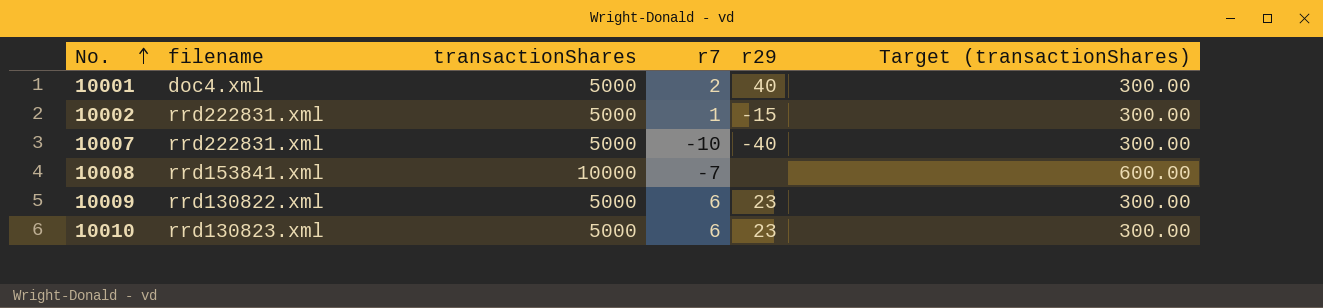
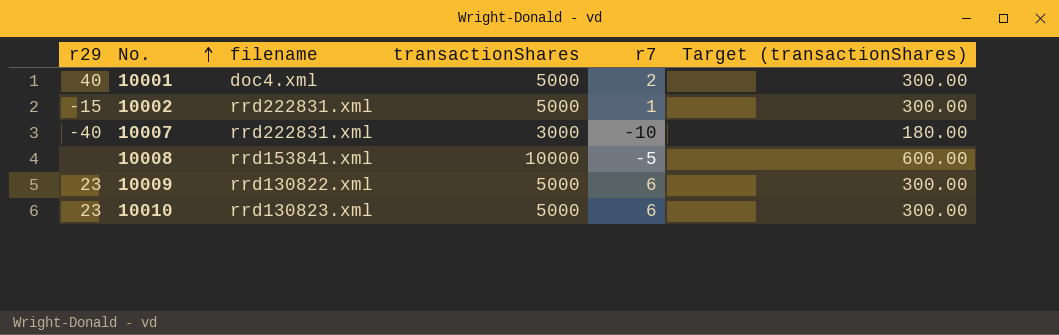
column r29 | position: 5 -> 1
10007 | transactionShares: 5000 -> 3000
10007 | Target (transactionShares): 300.00 -> 180.00
10008 | r7: -7 -> -5

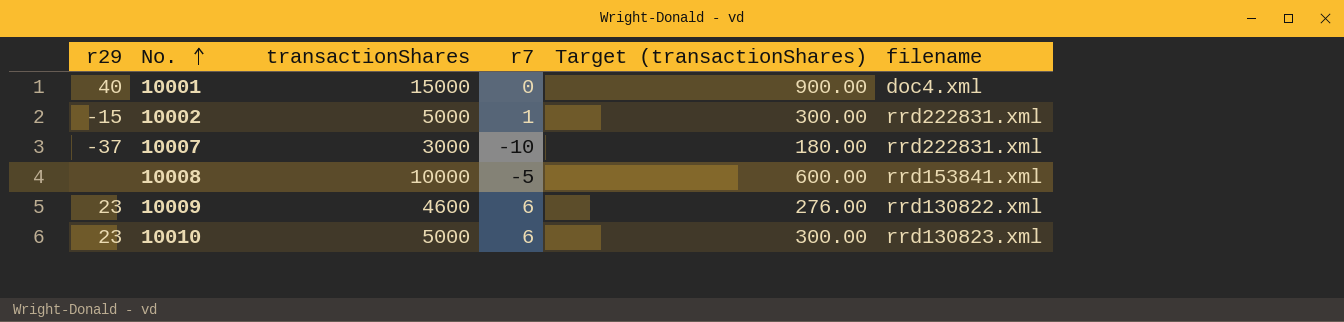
column filename | position: 3 -> 6
10001 | transactionShares: 5000 -> 15000
10001 | r7: 2 -> 0
10001 | Target (transactionShares): 300.00 -> 900.00
10007 | r29: -40 -> -37
10009 | transactionShares: 5000 -> 4600
10009 | Target (transactionShares): 300.00 -> 276.00

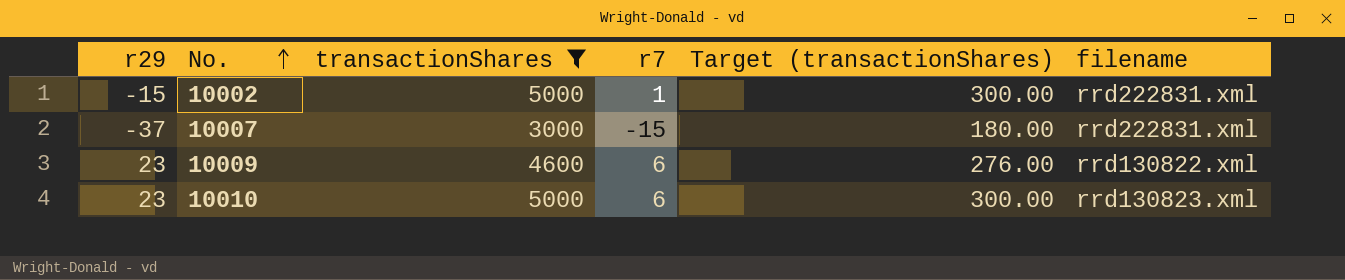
filter: none -> transactionShares <= 5000
10007 | r7: -10 -> -15

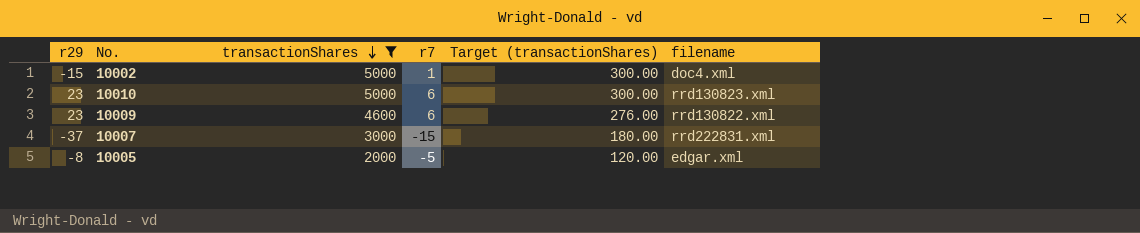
row order: No. ascending -> transactionShares descending
10002 | filename: rrd222831.xml -> doc4.xml
row 10005: none -> -8 | 2000 | -5 | 120.00 | edgar.xml

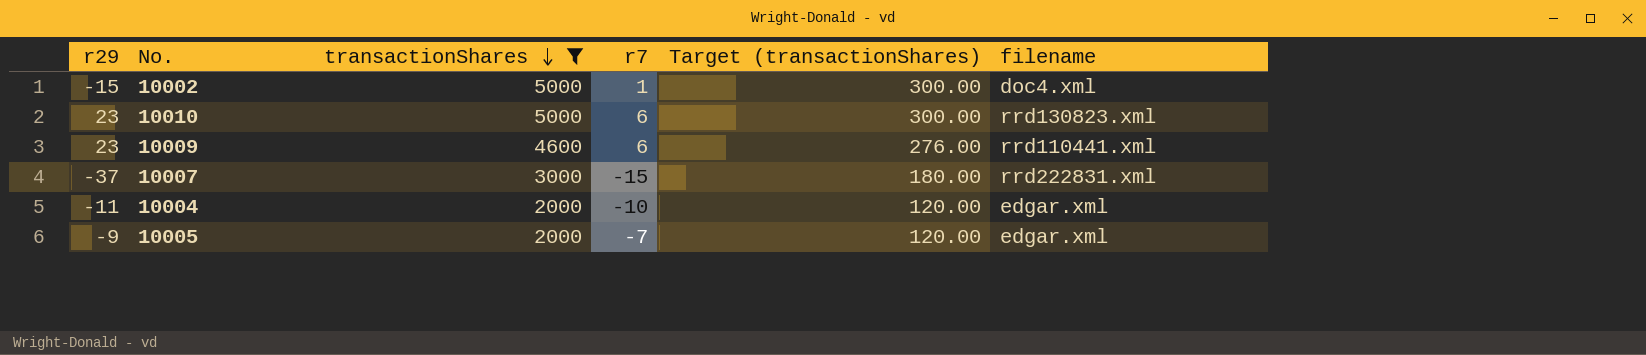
10009 | filename: rrd130822.xml -> rrd110441.xml
row 10004: none -> -11 | 2000 | -10 | 120.00 | edgar.xml
10005 | r29: -8 -> -9
10005 | r7: -5 -> -7

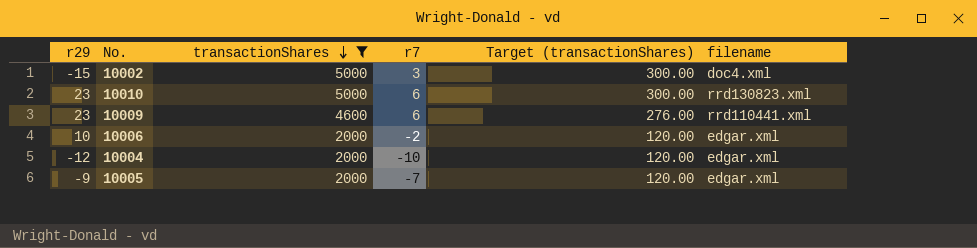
row 10007: -37 | 3000 | -15 | 180.00 | rrd222831.xml -> none
10002 | r7: 1 -> 3
row 10006: none -> 10 | 2000 | -2 | 120.00 | edgar.xml
10004 | r29: -11 -> -12

